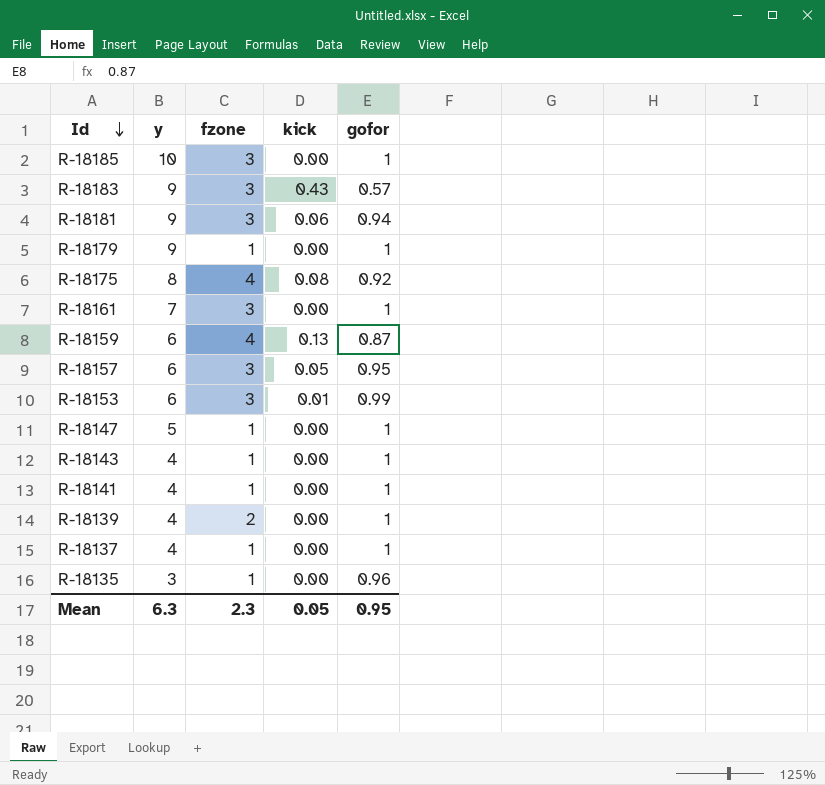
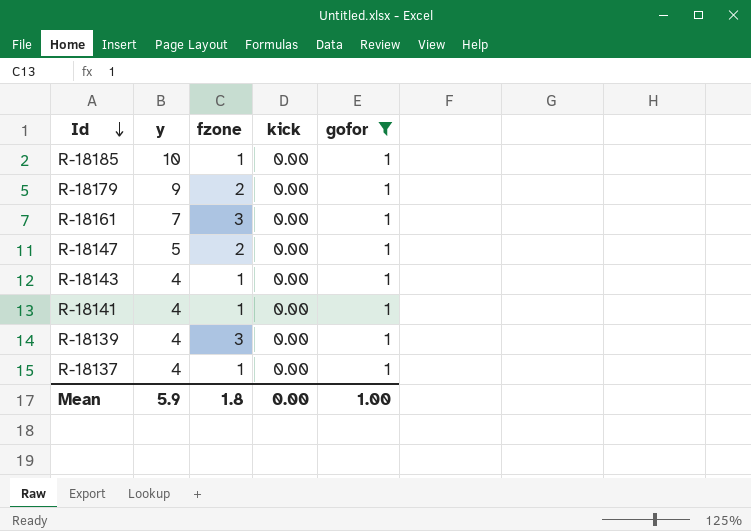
filter: none -> gofor = 1
R-18185 | fzone: 3 -> 1
R-18179 | fzone: 1 -> 2
R-18147 | fzone: 1 -> 2
R-18139 | fzone: 2 -> 3
Mean | y: 6.3 -> 5.9
Mean | fzone: 2.3 -> 1.8
Mean | kick: 0.05 -> 0.00
Mean | gofor: 0.95 -> 1.00

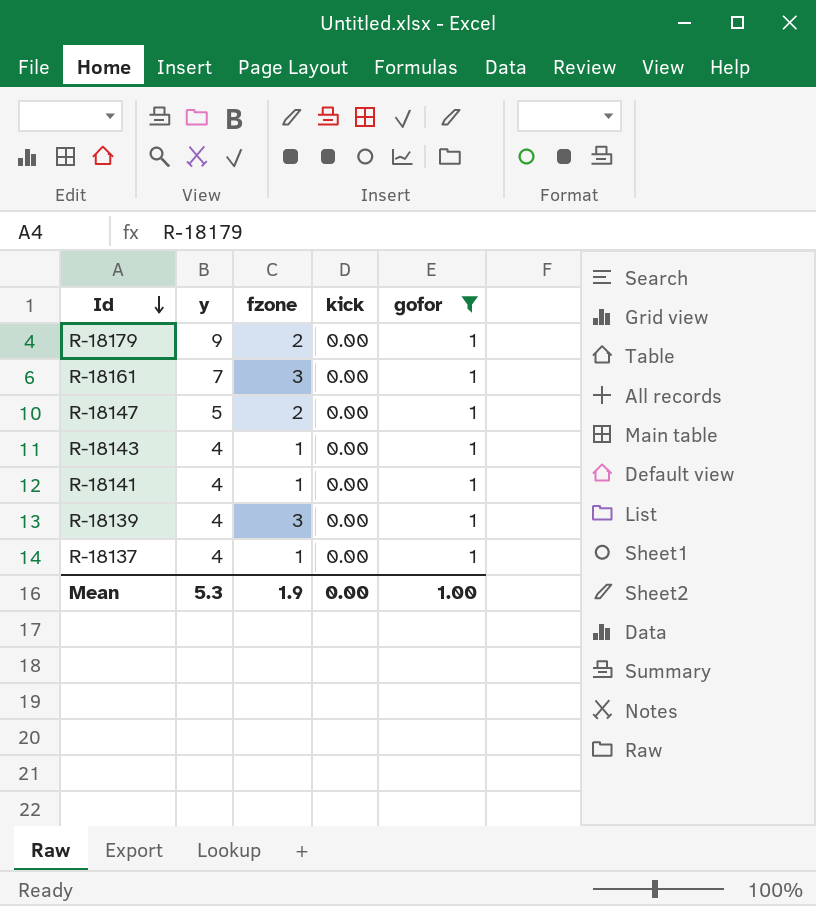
row R-18185: 10 | 1 | 0.00 | 1 -> none
Mean | y: 5.9 -> 5.3
Mean | fzone: 1.8 -> 1.9

